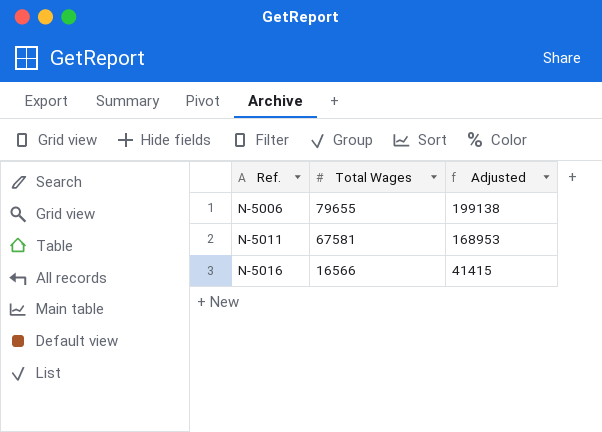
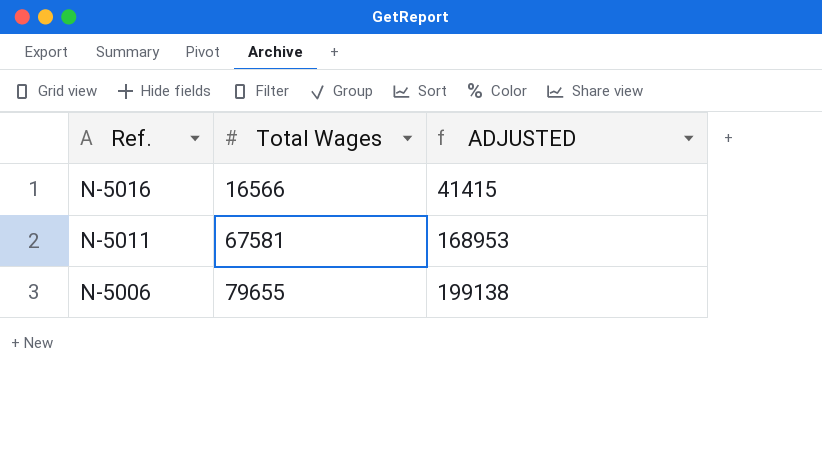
row order: Ref. ascending -> Ref. descending
column name: Adjusted -> ADJUSTED

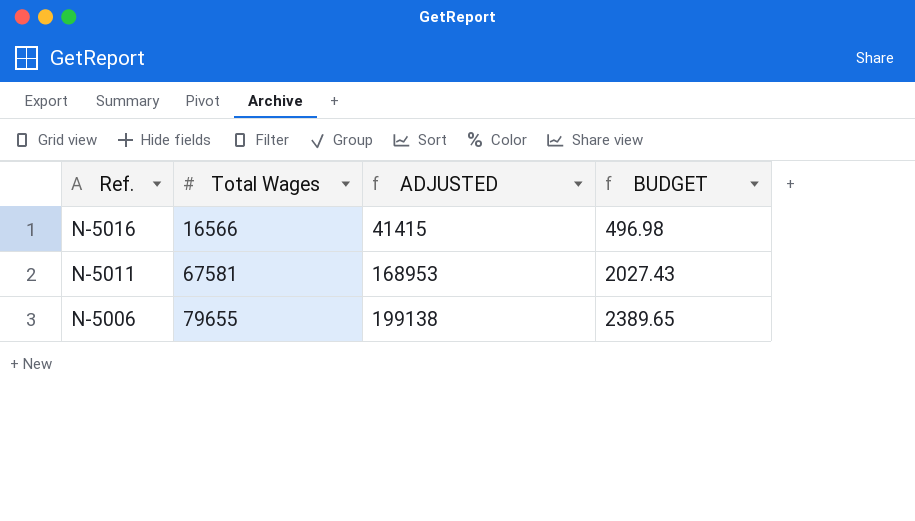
column BUDGET | formula: none -> [Total Wages] * 0.03

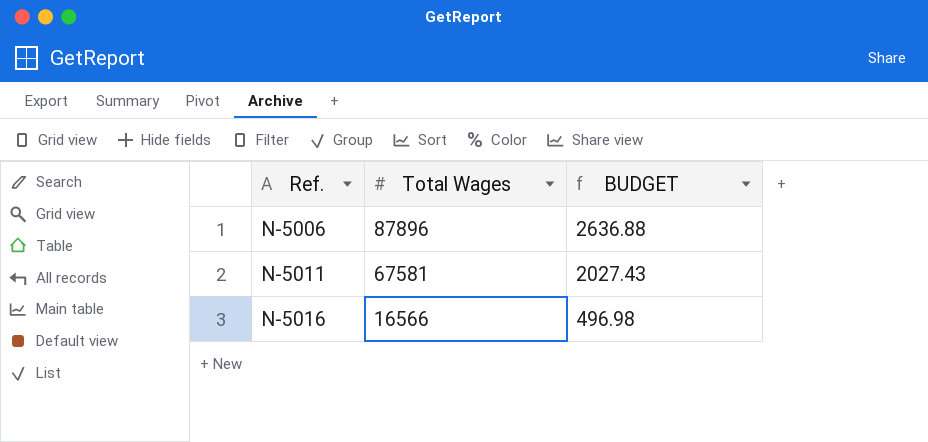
row order: Ref. descending -> Ref. ascending
column ADJUSTED | formula: [Total Wages] * 2.5 -> none
N-5006 | Total Wages: 79655 -> 87896
N-5006 | BUDGET: 2389.65 -> 2636.88

